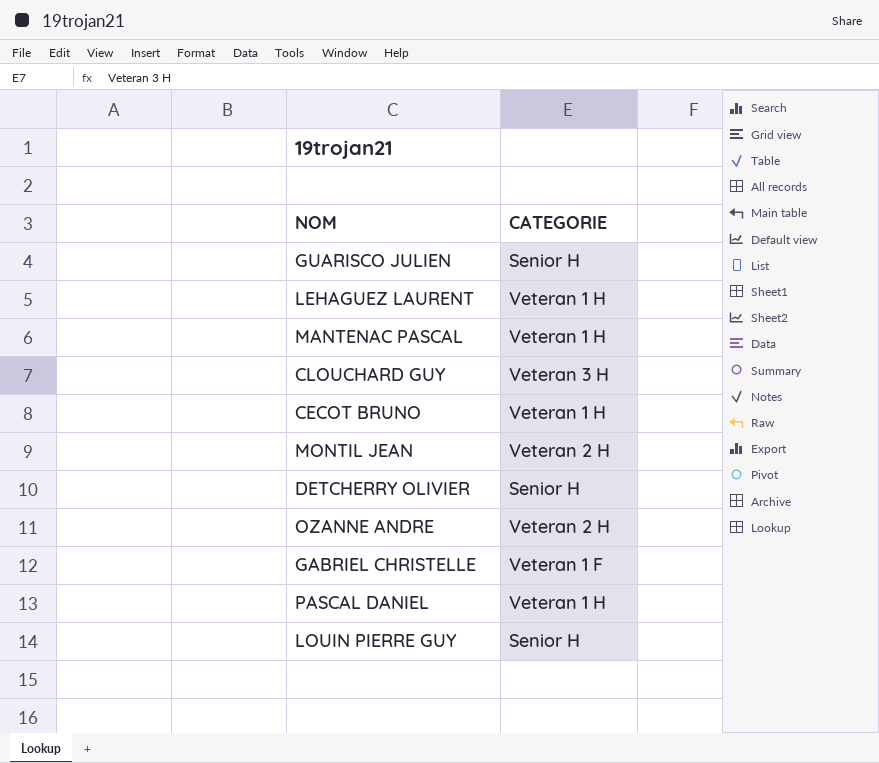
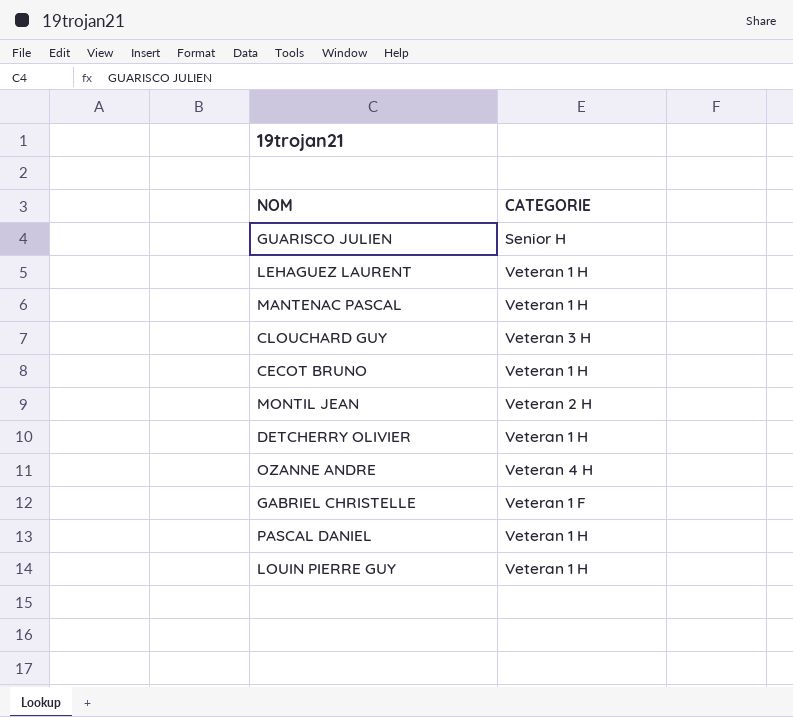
DETCHERRY OLIVIER | CATEGORIE: Senior H -> Veteran 1 H
OZANNE ANDRE | CATEGORIE: Veteran 2 H -> Veteran 4 H
LOUIN PIERRE GUY | CATEGORIE: Senior H -> Veteran 1 H

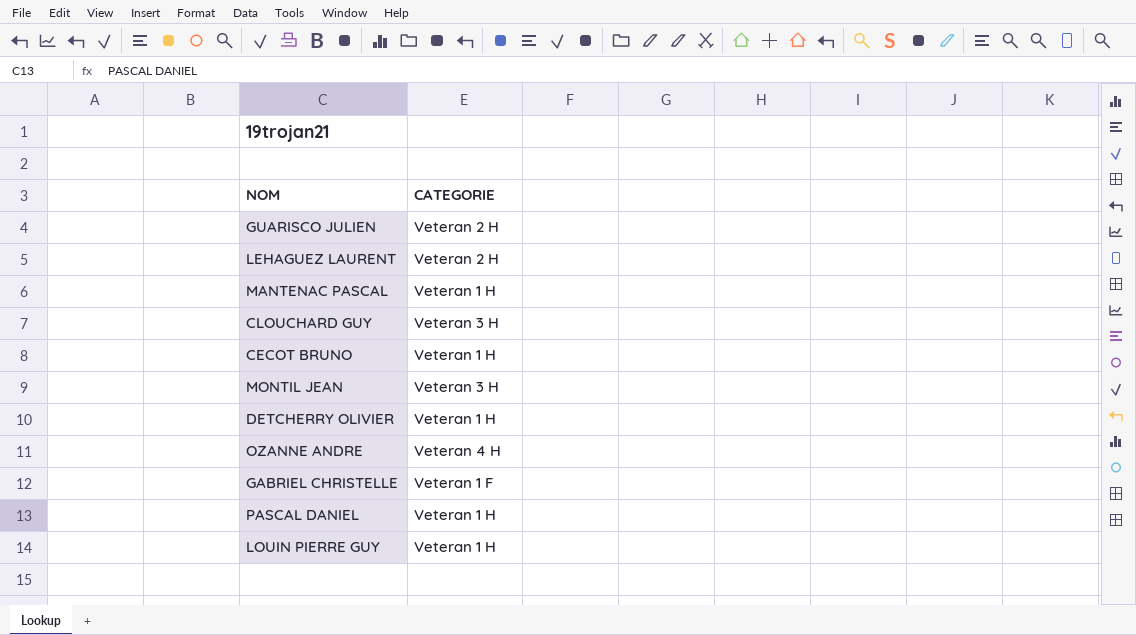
GUARISCO JULIEN | CATEGORIE: Senior H -> Veteran 2 H
LEHAGUEZ LAURENT | CATEGORIE: Veteran 1 H -> Veteran 2 H
MONTIL JEAN | CATEGORIE: Veteran 2 H -> Veteran 3 H

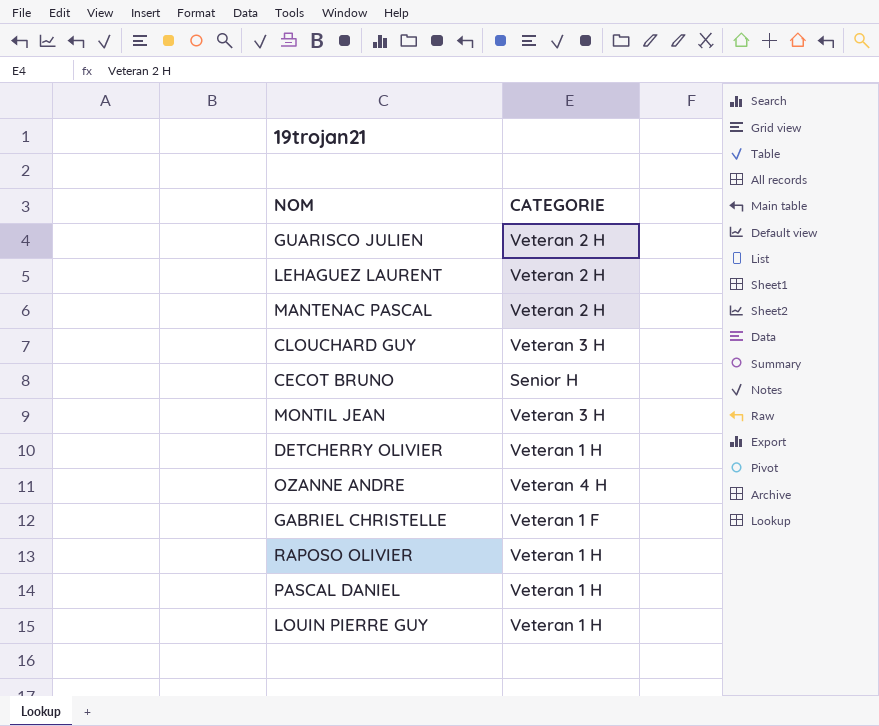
MANTENAC PASCAL | CATEGORIE: Veteran 1 H -> Veteran 2 H
CECOT BRUNO | CATEGORIE: Veteran 1 H -> Senior H
row RAPOSO OLIVIER: none -> Veteran 1 H

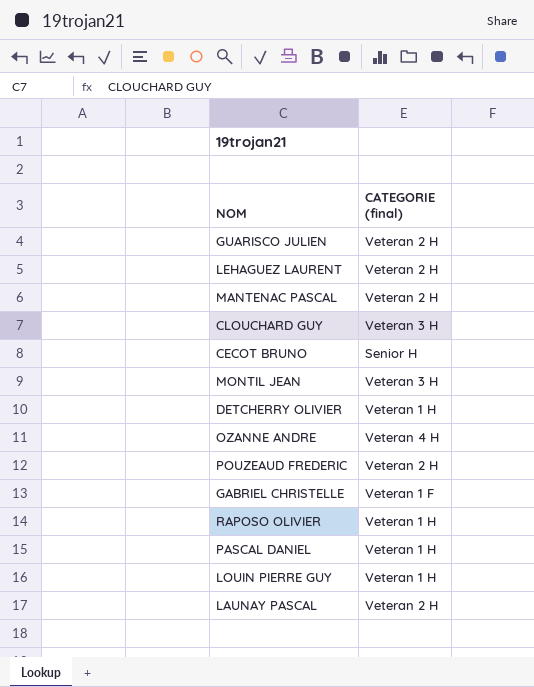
column name: CATEGORIE -> CATEGORIE (final)
row POUZEAUD FREDERIC: none -> Veteran 2 H
row LAUNAY PASCAL: none -> Veteran 2 H

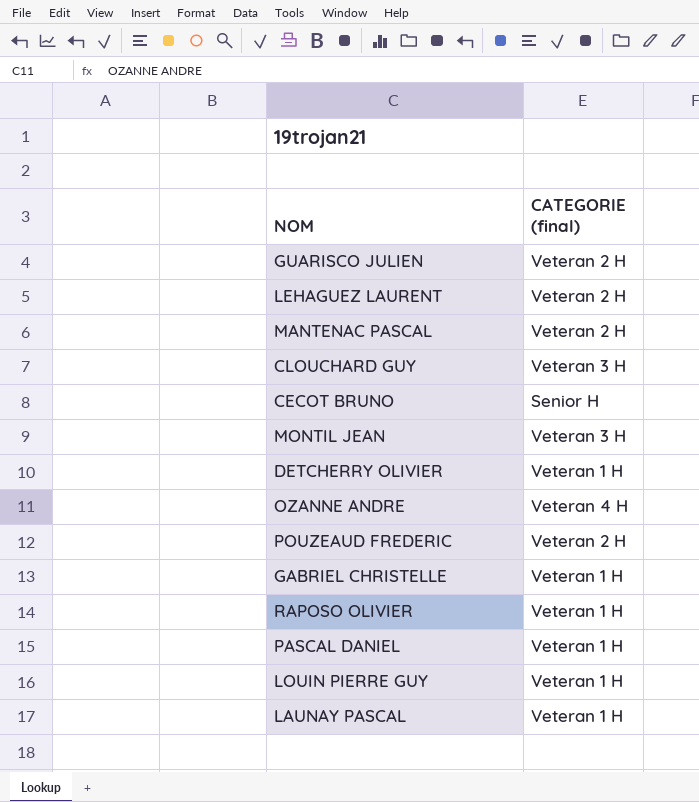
GABRIEL CHRISTELLE | CATEGORIE (final): Veteran 1 F -> Veteran 1 H
LAUNAY PASCAL | CATEGORIE (final): Veteran 2 H -> Veteran 1 H

